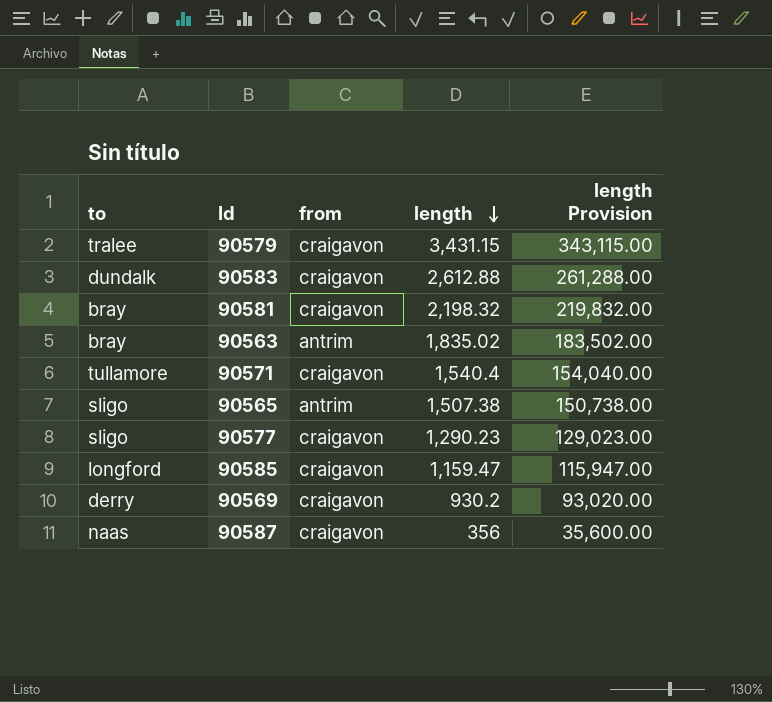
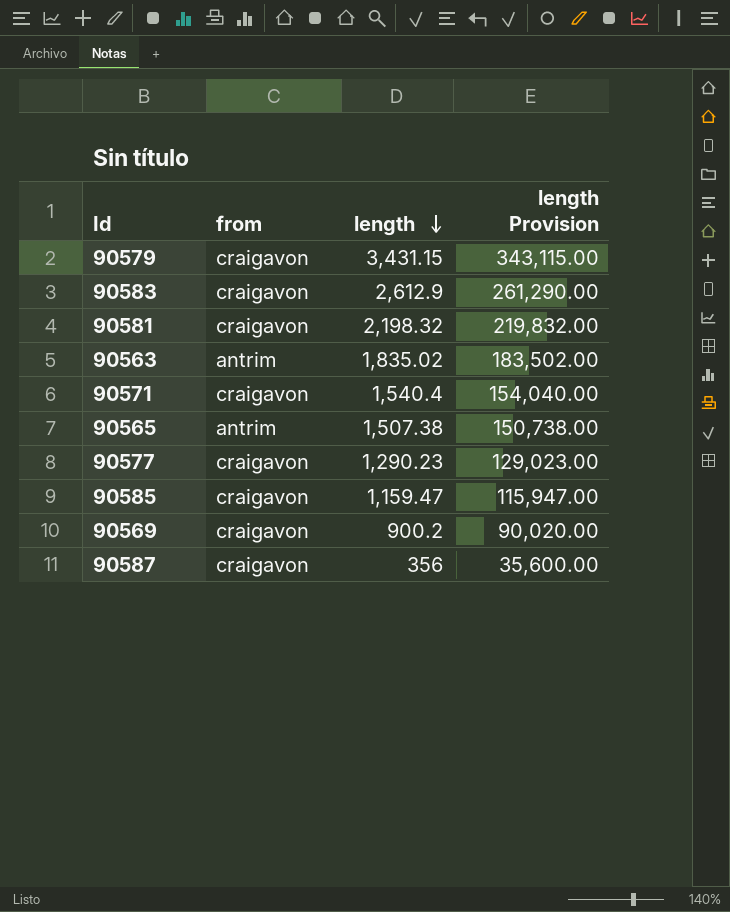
column to | position: 1 -> none
90583 | length: 2,612.88 -> 2,612.9
90583 | length Provision: 261,288.00 -> 261,290.00
90569 | length: 930.2 -> 900.2
90569 | length Provision: 93,020.00 -> 90,020.00

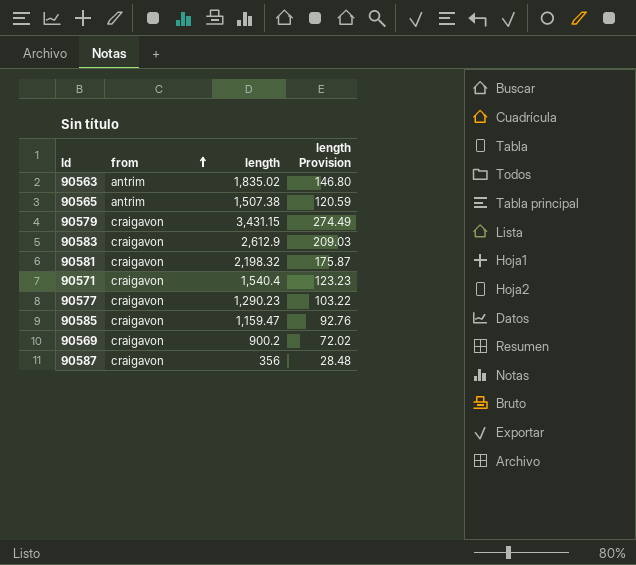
row order: length descending -> from ascending
column length Provision | formula: [length] * 100 -> [length] * 0.08

